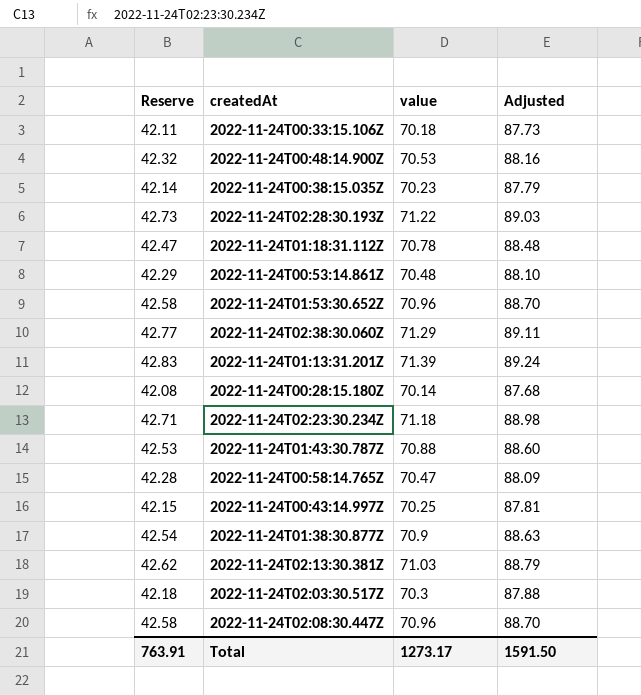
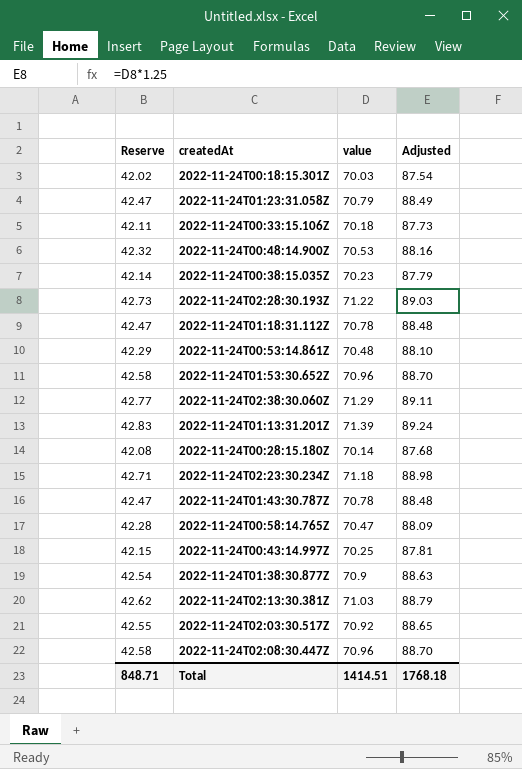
row 2022-11-24T00:18:15.301Z: none -> 42.02 | 70.03 | 87.54
row 2022-11-24T01:23:31.058Z: none -> 42.47 | 70.79 | 88.49
2022-11-24T01:43:30.787Z | Reserve: 42.53 -> 42.47
2022-11-24T01:43:30.787Z | value: 70.88 -> 70.78
2022-11-24T01:43:30.787Z | Adjusted: 88.60 -> 88.48
2022-11-24T02:03:30.517Z | Reserve: 42.18 -> 42.55
2022-11-24T02:03:30.517Z | value: 70.3 -> 70.92
2022-11-24T02:03:30.517Z | Adjusted: 87.88 -> 88.65
Total | Reserve: 763.91 -> 848.71
Total | value: 1273.17 -> 1414.51
Total | Adjusted: 1591.50 -> 1768.18

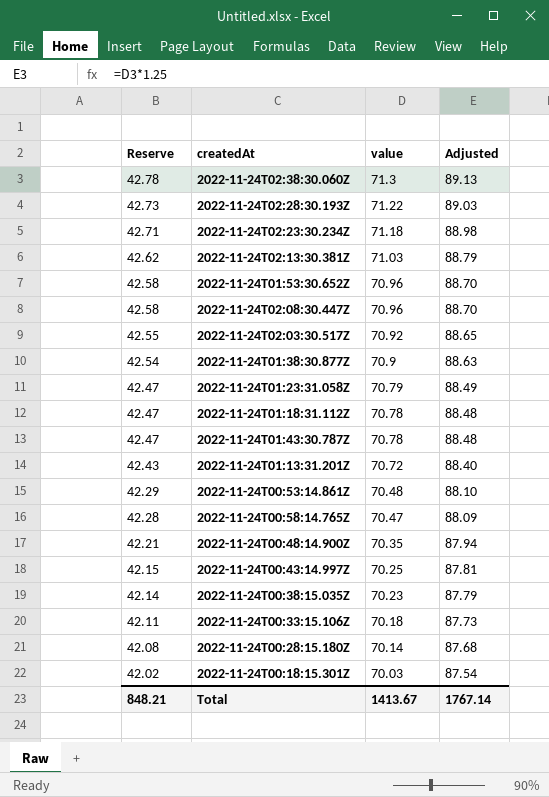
row order: none -> Reserve descending
2022-11-24T02:38:30.060Z | Reserve: 42.77 -> 42.78
2022-11-24T02:38:30.060Z | value: 71.29 -> 71.3
2022-11-24T02:38:30.060Z | Adjusted: 89.11 -> 89.13
2022-11-24T01:13:31.201Z | Reserve: 42.83 -> 42.43
2022-11-24T01:13:31.201Z | value: 71.39 -> 70.72
2022-11-24T01:13:31.201Z | Adjusted: 89.24 -> 88.40
2022-11-24T00:48:14.900Z | Reserve: 42.32 -> 42.21
2022-11-24T00:48:14.900Z | value: 70.53 -> 70.35
2022-11-24T00:48:14.900Z | Adjusted: 88.16 -> 87.94
Total | Reserve: 848.71 -> 848.21
Total | value: 1414.51 -> 1413.67
Total | Adjusted: 1768.18 -> 1767.14

